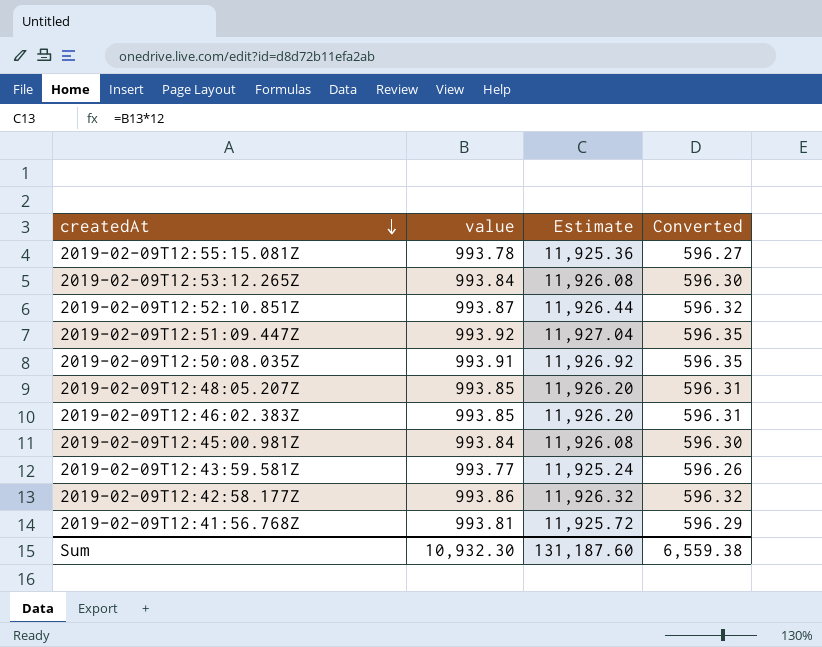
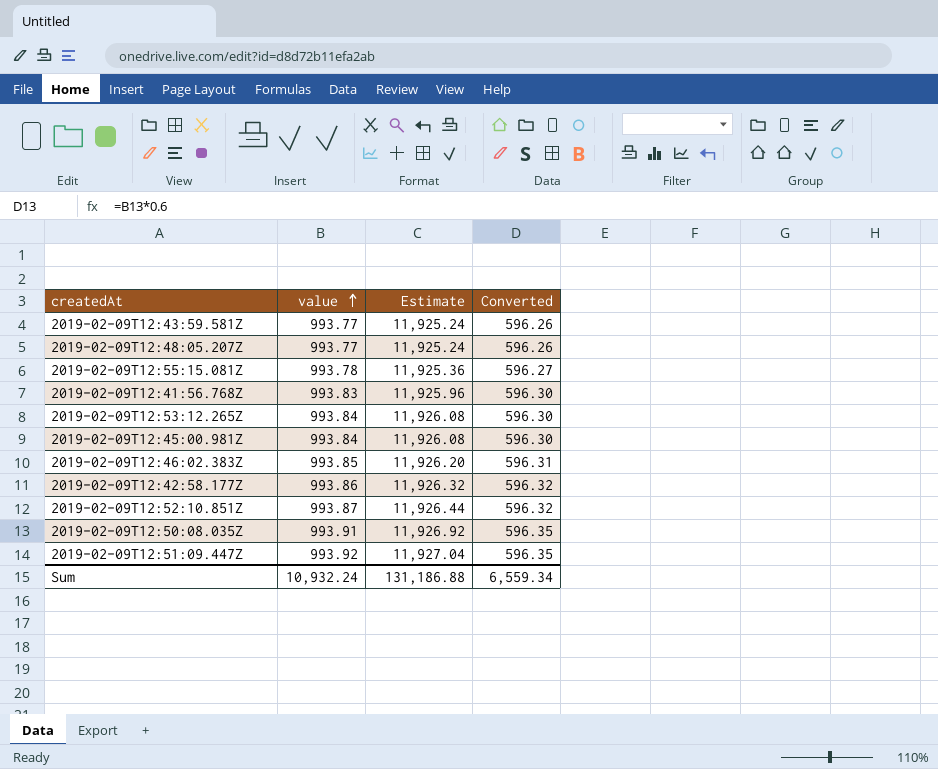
row order: createdAt descending -> value ascending
2019-02-09T12:48:05.207Z | value: 993.85 -> 993.77
2019-02-09T12:48:05.207Z | Estimate: 11,926.20 -> 11,925.24
2019-02-09T12:48:05.207Z | Converted: 596.31 -> 596.26
2019-02-09T12:41:56.768Z | value: 993.81 -> 993.83
2019-02-09T12:41:56.768Z | Estimate: 11,925.72 -> 11,925.96
2019-02-09T12:41:56.768Z | Converted: 596.29 -> 596.30
Sum | value: 10,932.30 -> 10,932.24
Sum | Estimate: 131,187.60 -> 131,186.88
Sum | Converted: 6,559.38 -> 6,559.34

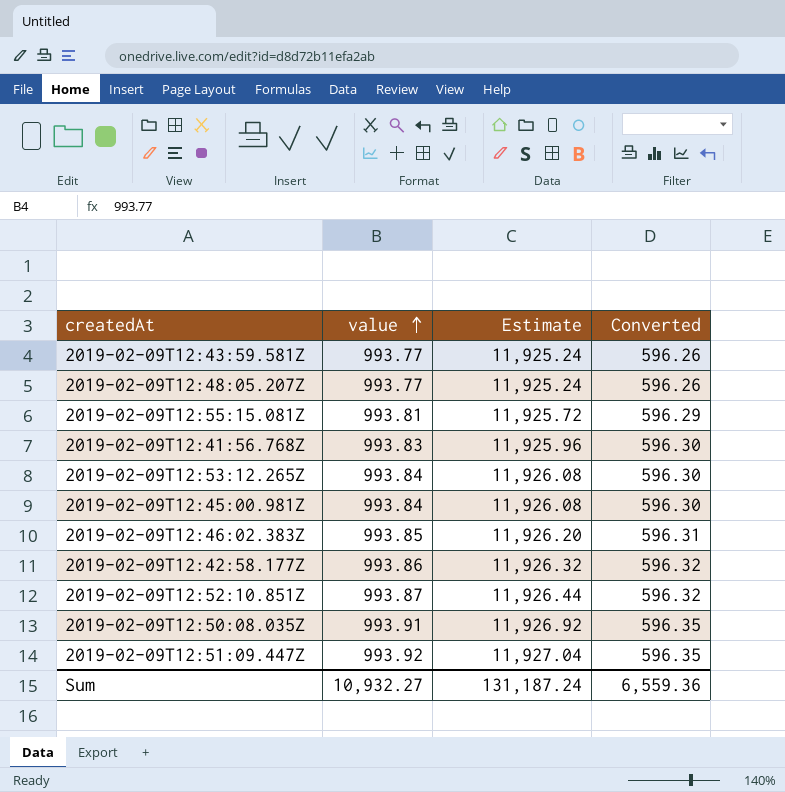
2019-02-09T12:55:15.081Z | value: 993.78 -> 993.81
2019-02-09T12:55:15.081Z | Estimate: 11,925.36 -> 11,925.72
2019-02-09T12:55:15.081Z | Converted: 596.27 -> 596.29
Sum | value: 10,932.24 -> 10,932.27
Sum | Estimate: 131,186.88 -> 131,187.24
Sum | Converted: 6,559.34 -> 6,559.36

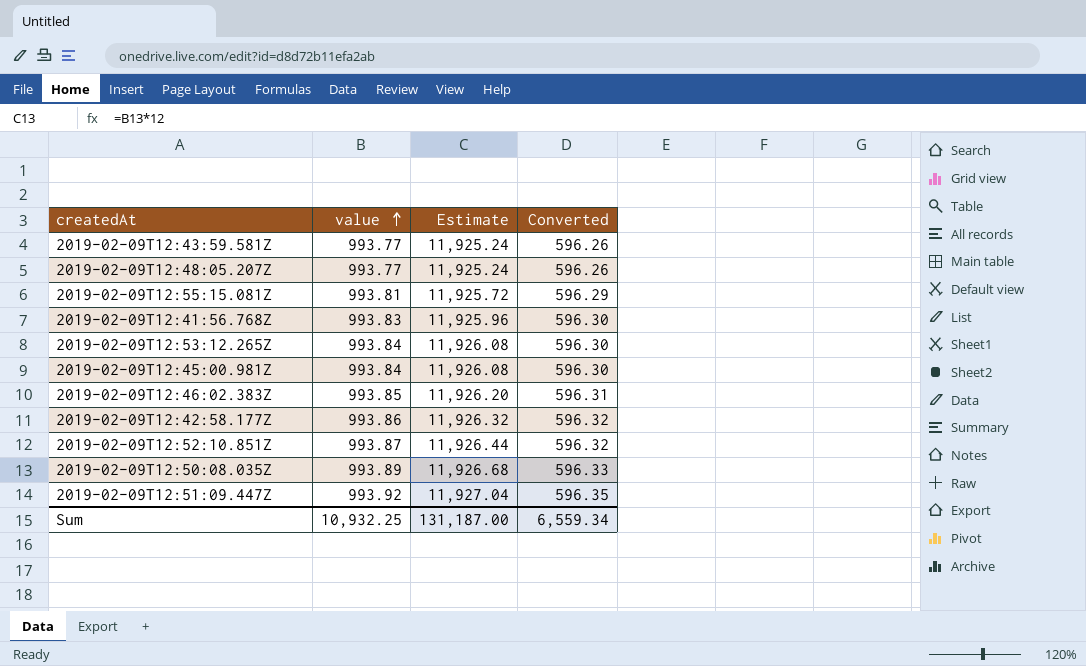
2019-02-09T12:50:08.035Z | value: 993.91 -> 993.89
2019-02-09T12:50:08.035Z | Estimate: 11,926.92 -> 11,926.68
2019-02-09T12:50:08.035Z | Converted: 596.35 -> 596.33
Sum | value: 10,932.27 -> 10,932.25
Sum | Estimate: 131,187.24 -> 131,187.00
Sum | Converted: 6,559.36 -> 6,559.34

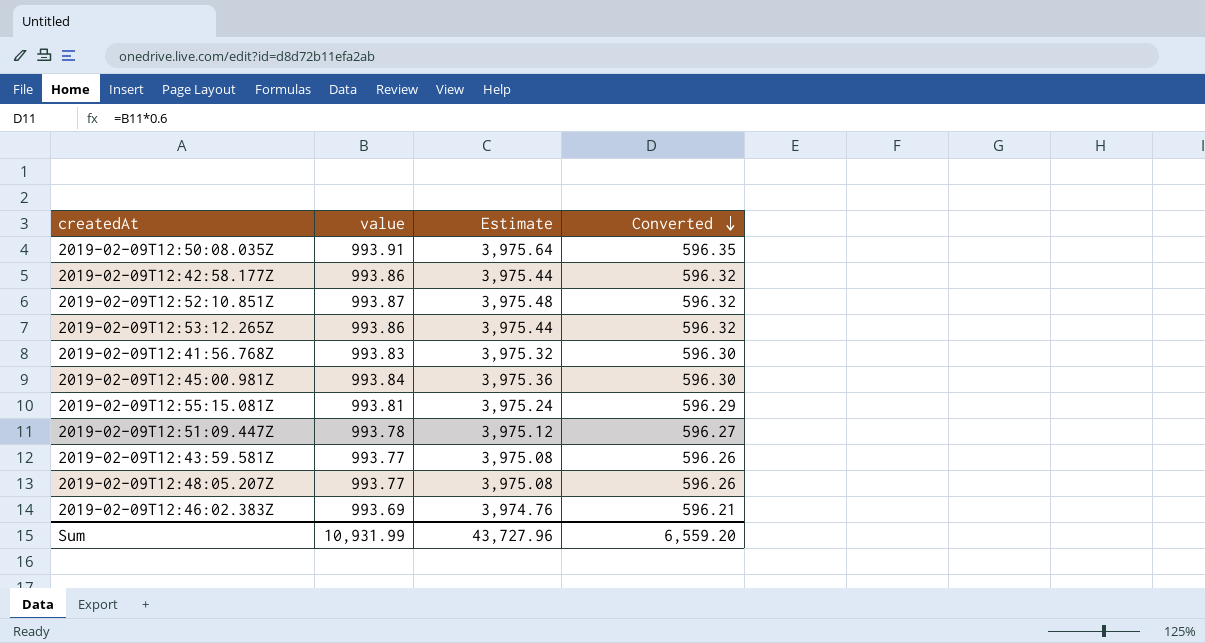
row order: value ascending -> Converted descending
column Estimate | formula: [value] * 12 -> [value] * 4
2019-02-09T12:50:08.035Z | value: 993.89 -> 993.91
2019-02-09T12:50:08.035Z | Converted: 596.33 -> 596.35
2019-02-09T12:53:12.265Z | value: 993.84 -> 993.86
2019-02-09T12:53:12.265Z | Converted: 596.30 -> 596.32
2019-02-09T12:51:09.447Z | value: 993.92 -> 993.78
2019-02-09T12:51:09.447Z | Converted: 596.35 -> 596.27
2019-02-09T12:46:02.383Z | value: 993.85 -> 993.69
2019-02-09T12:46:02.383Z | Converted: 596.31 -> 596.21
Sum | value: 10,932.25 -> 10,931.99
Sum | Estimate: 131,187.00 -> 43,727.96
Sum | Converted: 6,559.34 -> 6,559.20

